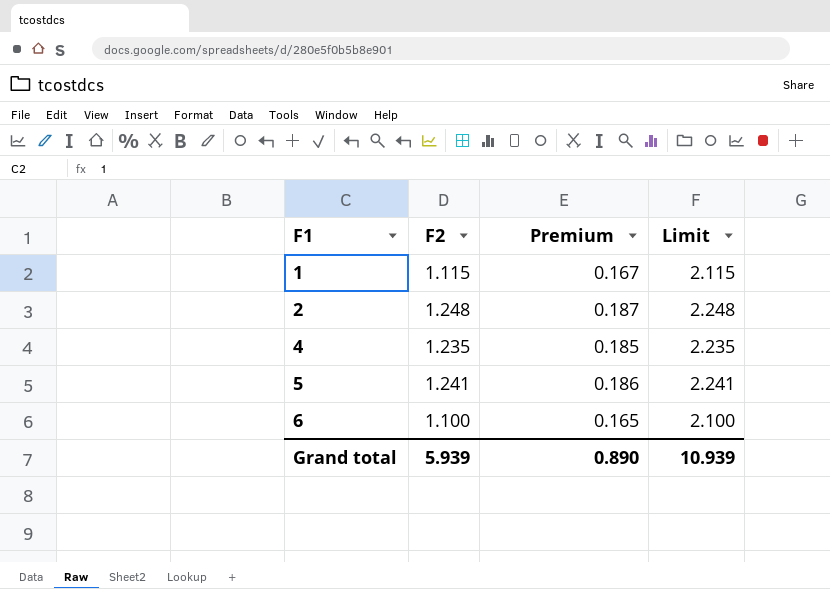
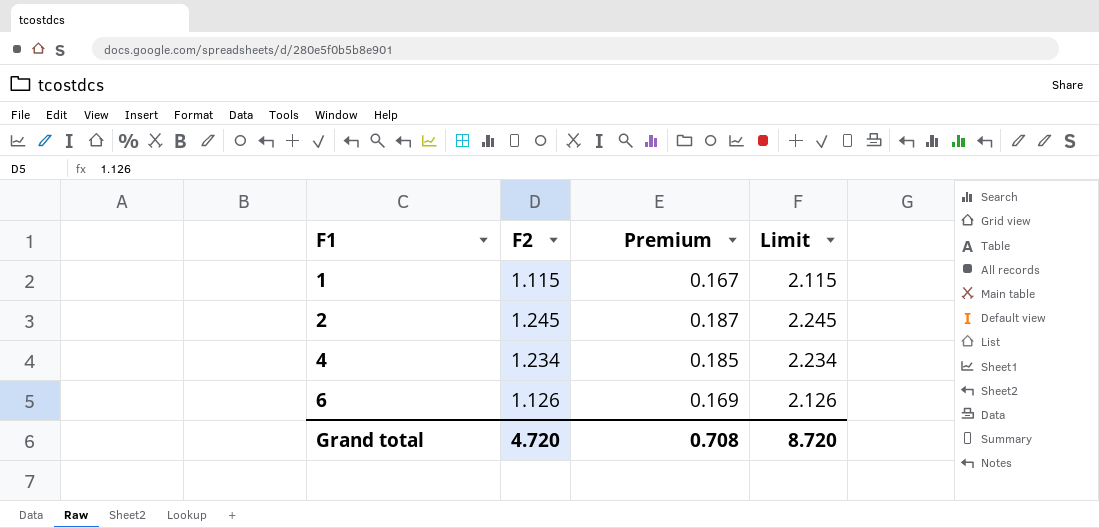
row 5: 1.241 | 0.186 | 2.241 -> none
2 | F2: 1.248 -> 1.245
2 | Limit: 2.248 -> 2.245
4 | F2: 1.235 -> 1.234
4 | Limit: 2.235 -> 2.234
6 | F2: 1.100 -> 1.126
6 | Premium: 0.165 -> 0.169
6 | Limit: 2.100 -> 2.126
Grand total | F2: 5.939 -> 4.720
Grand total | Premium: 0.890 -> 0.708
Grand total | Limit: 10.939 -> 8.720

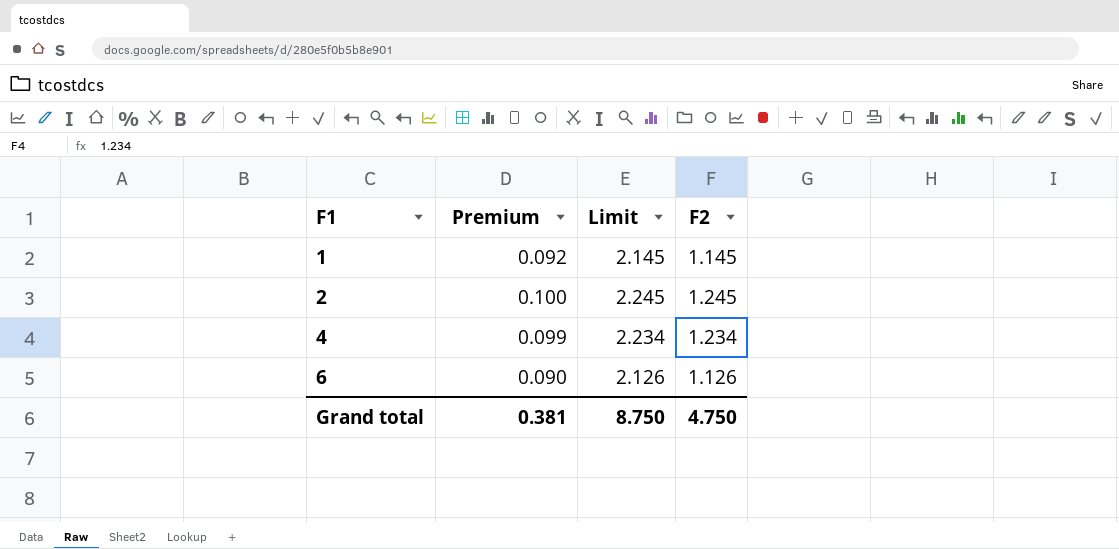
column Premium | formula: [F2] * 0.15 -> [F2] * 0.08
column F2 | position: 2 -> 4
1 | Limit: 2.115 -> 2.145
1 | F2: 1.115 -> 1.145
Grand total | Premium: 0.708 -> 0.381
Grand total | Limit: 8.720 -> 8.750
Grand total | F2: 4.720 -> 4.750

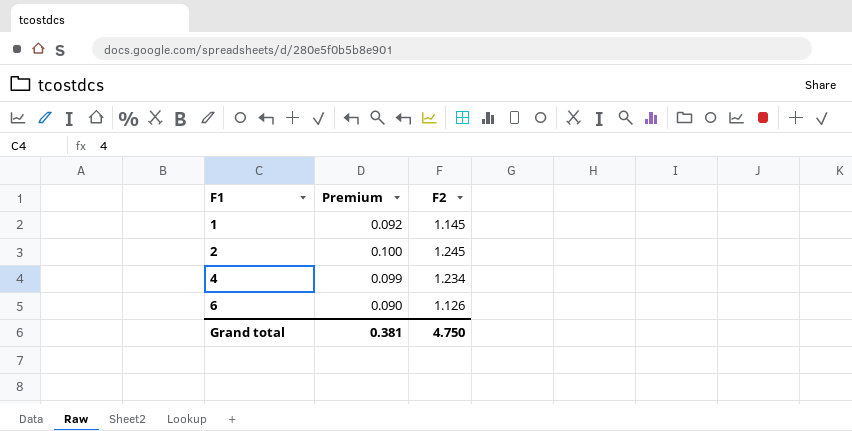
column Limit | formula: [F2] + 1 -> none

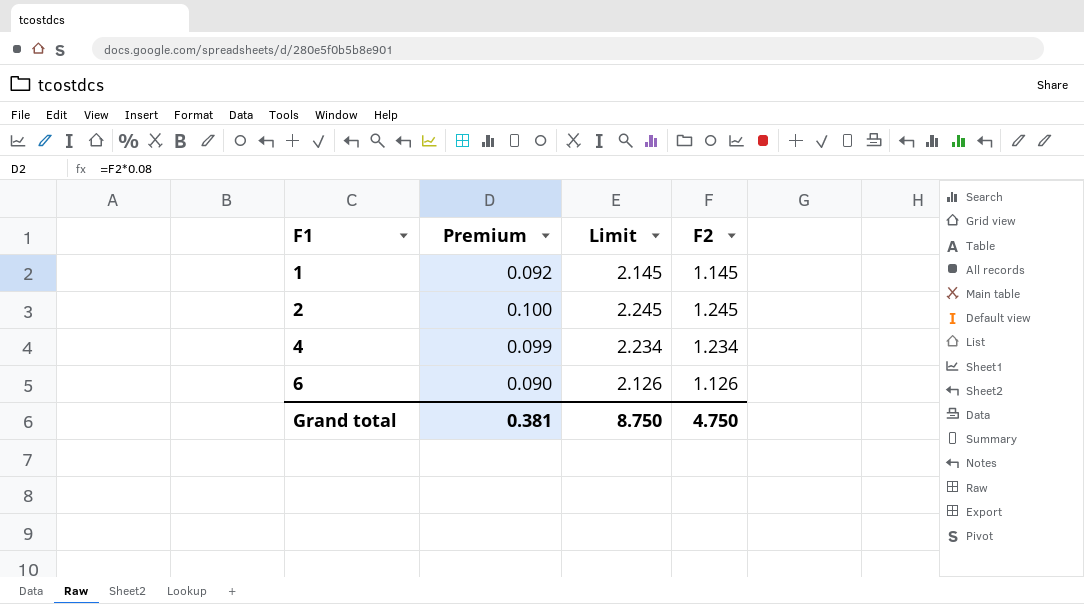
column Limit | formula: none -> [F2] + 1

